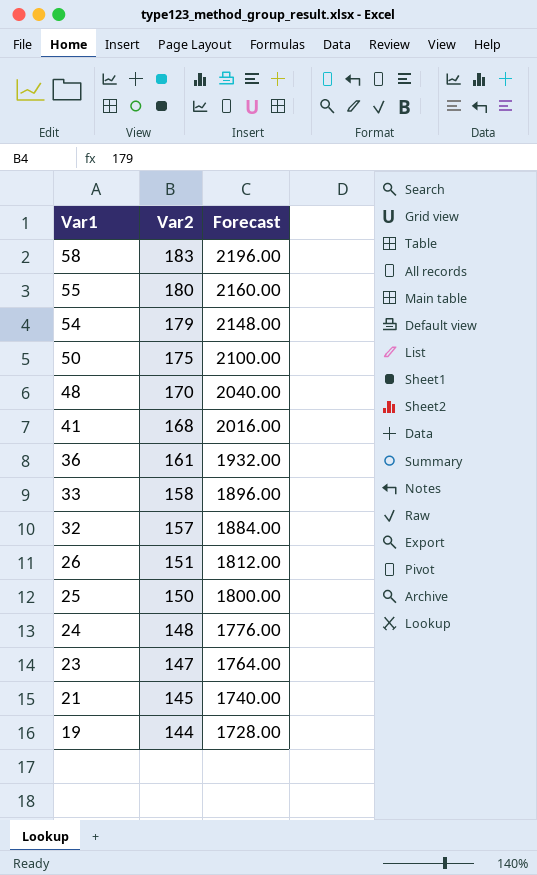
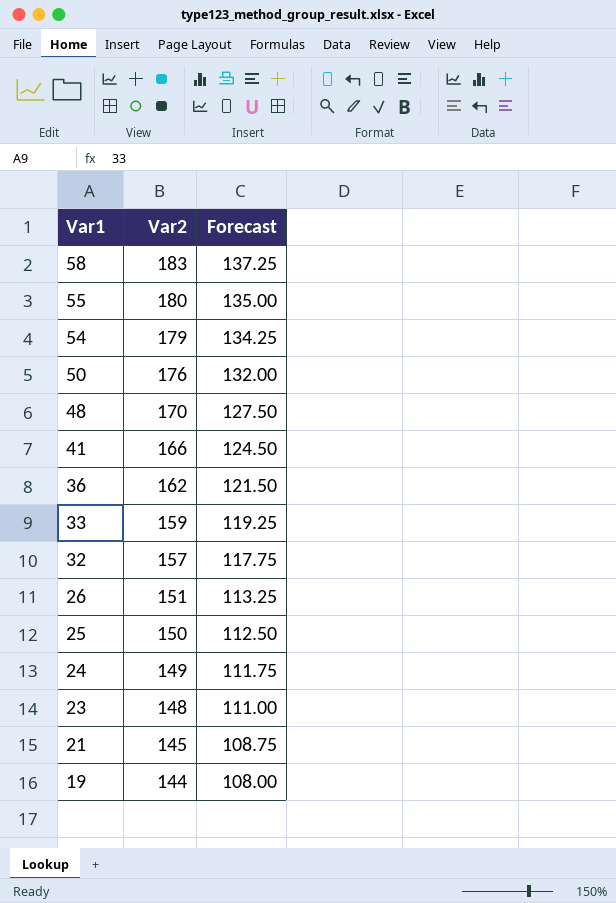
column Forecast | formula: [Var2] * 12 -> [Var2] * 0.75
50 | Var2: 175 -> 176
41 | Var2: 168 -> 166
36 | Var2: 161 -> 162
33 | Var2: 158 -> 159
24 | Var2: 148 -> 149
23 | Var2: 147 -> 148

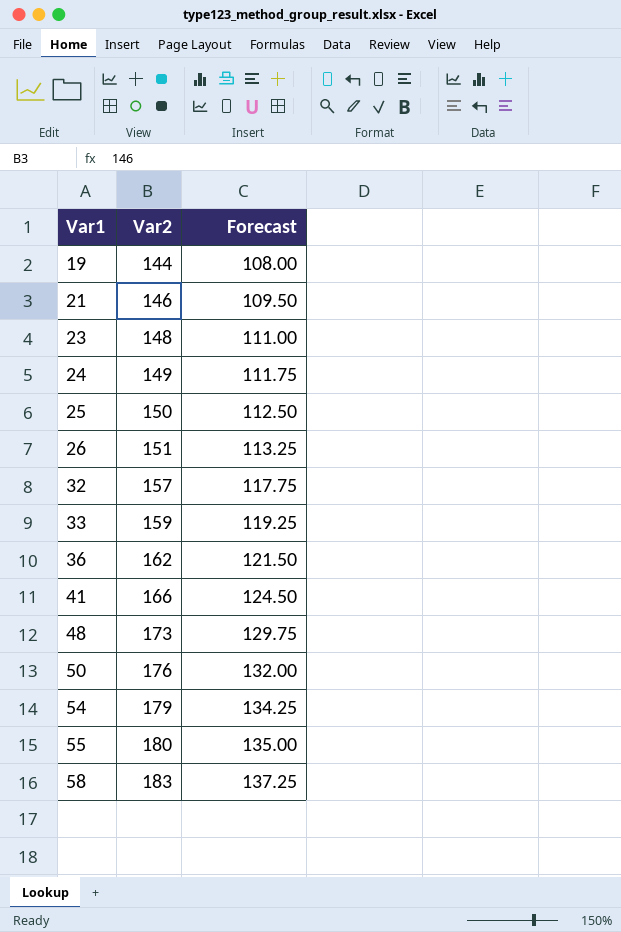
row order: Var1 descending -> Var1 ascending
21 | Var2: 145 -> 146
21 | Forecast: 108.75 -> 109.50
48 | Var2: 170 -> 173
48 | Forecast: 127.50 -> 129.75

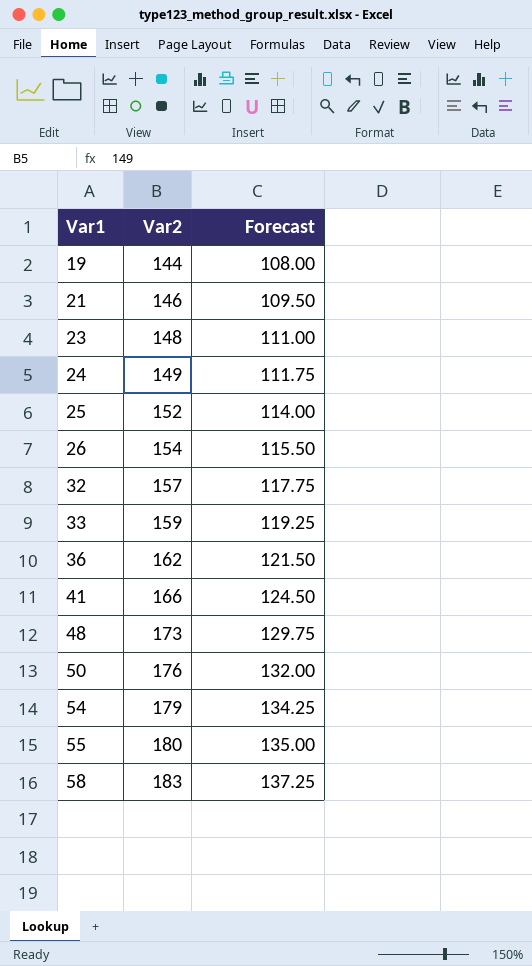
25 | Var2: 150 -> 152
25 | Forecast: 112.50 -> 114.00
26 | Var2: 151 -> 154
26 | Forecast: 113.25 -> 115.50

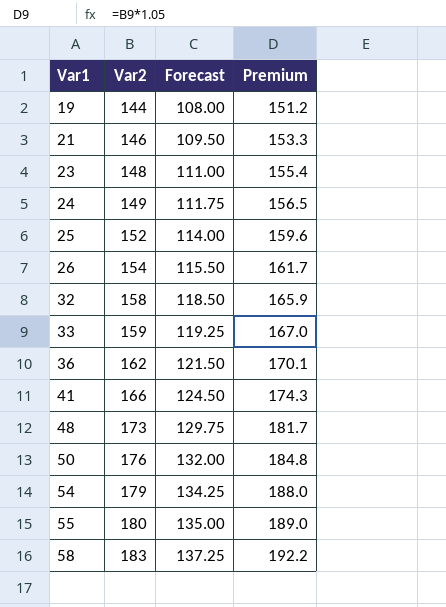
column Premium | formula: none -> [Var2] * 1.05
32 | Var2: 157 -> 158
32 | Forecast: 117.75 -> 118.50

